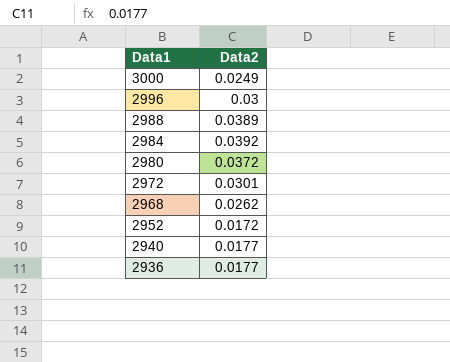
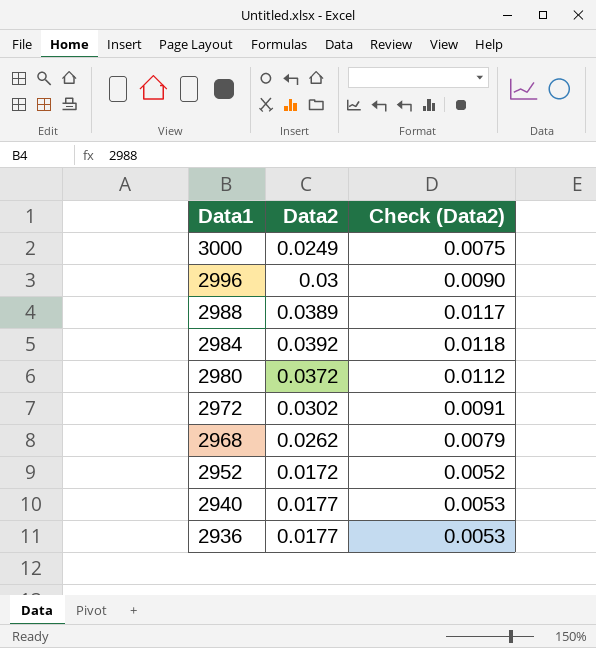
column Check (Data2) | formula: none -> [Data2] * 0.3
2972 | Data2: 0.0301 -> 0.0302

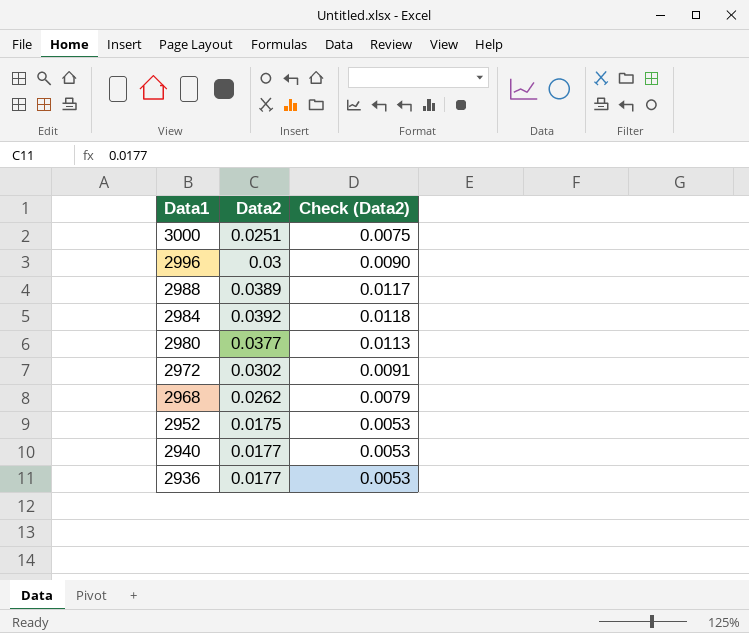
3000 | Data2: 0.0249 -> 0.0251
2980 | Data2: 0.0372 -> 0.0377
2980 | Check (Data2): 0.0112 -> 0.0113
2952 | Data2: 0.0172 -> 0.0175
2952 | Check (Data2): 0.0052 -> 0.0053

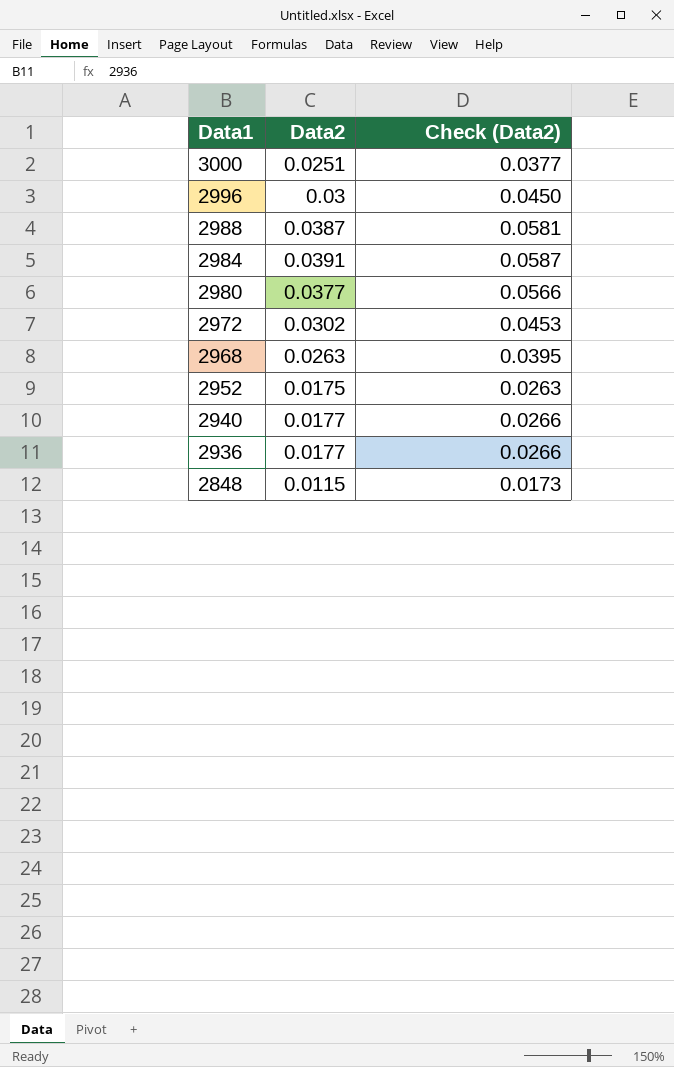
column Check (Data2) | formula: [Data2] * 0.3 -> [Data2] * 1.5
2988 | Data2: 0.0389 -> 0.0387
2984 | Data2: 0.0392 -> 0.0391
2968 | Data2: 0.0262 -> 0.0263
row 2848: none -> 0.0115 | 0.0173

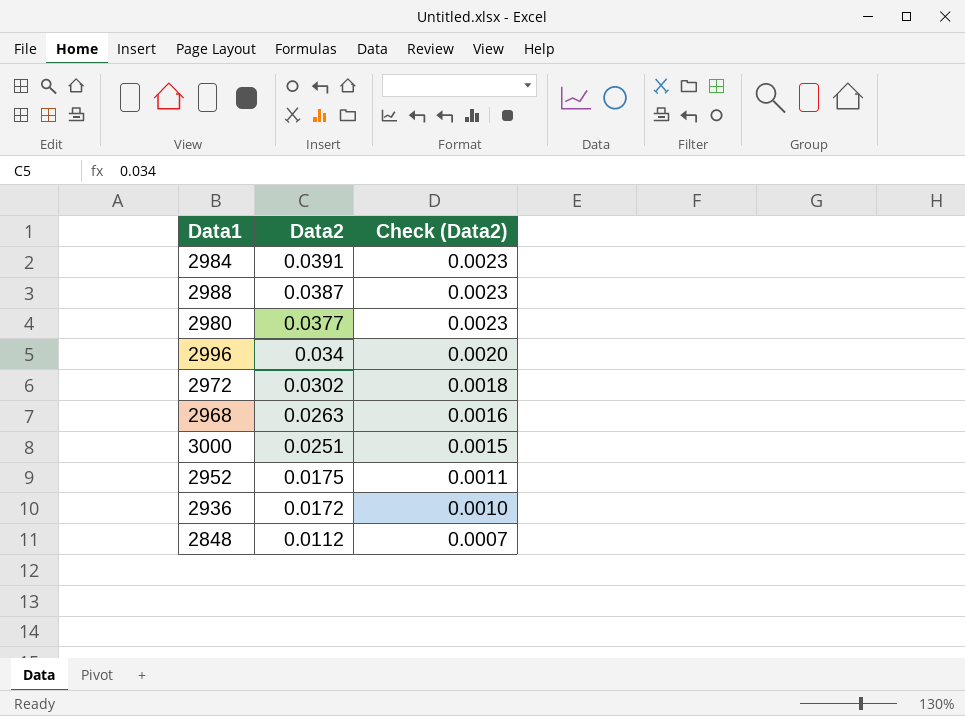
row order: Data1 descending -> Data2 descending
column Check (Data2) | formula: [Data2] * 1.5 -> [Data2] * 0.06
row 2940: 0.0177 | 0.0266 -> none
2996 | Data2: 0.03 -> 0.034
2936 | Data2: 0.0177 -> 0.0172
2848 | Data2: 0.0115 -> 0.0112

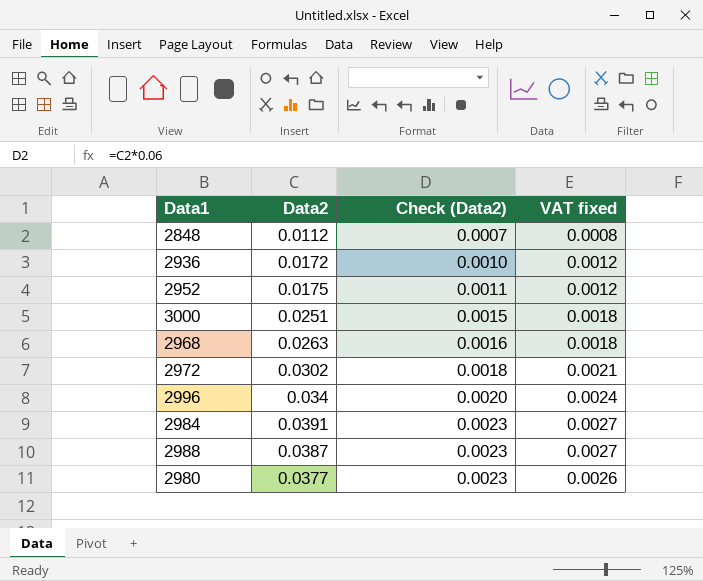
row order: Data2 descending -> Check (Data2) ascending
column VAT fixed | formula: none -> [Data2] * 0.07

